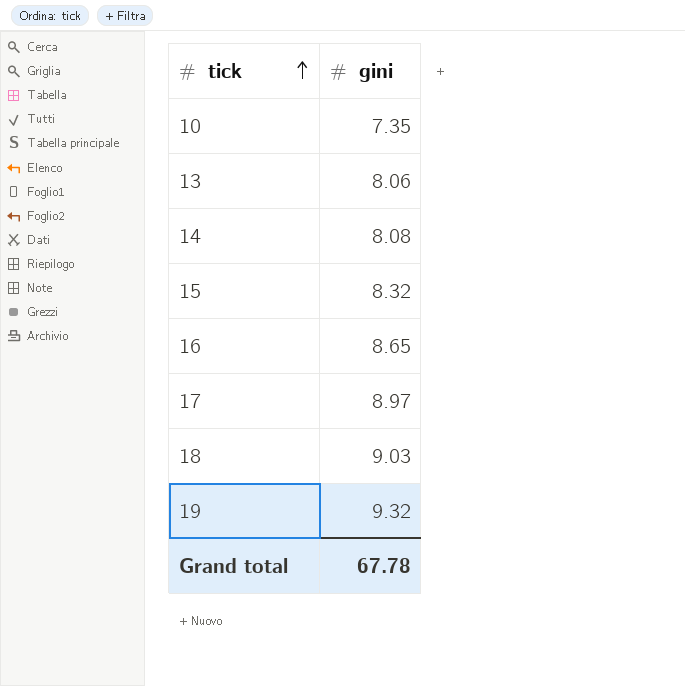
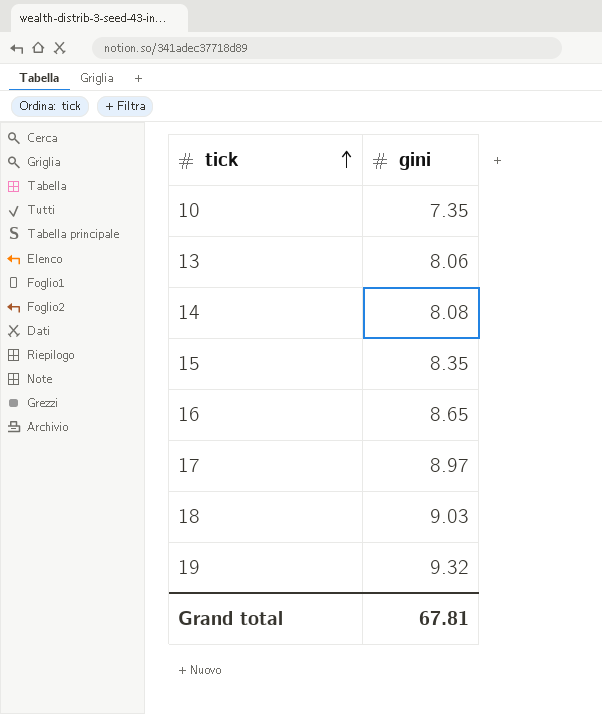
15 | gini: 8.32 -> 8.35
Grand total | gini: 67.78 -> 67.81

